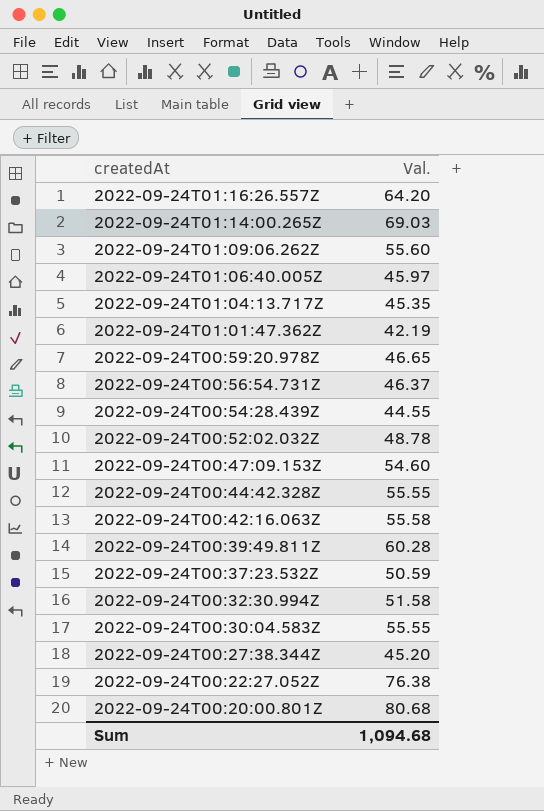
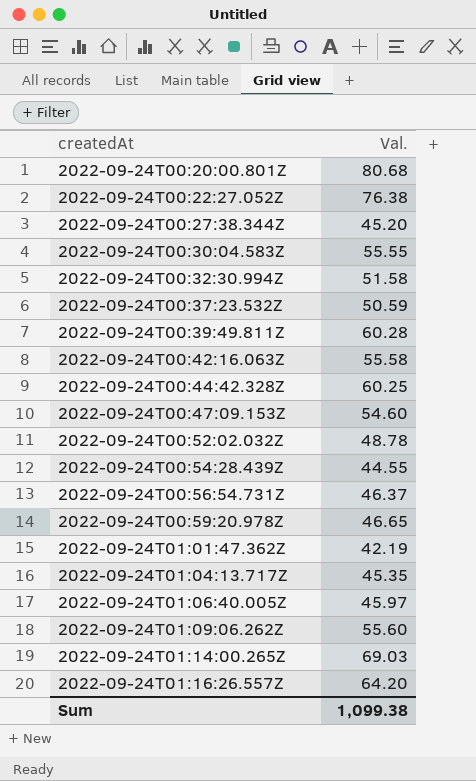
row order: createdAt descending -> createdAt ascending
2022-09-24T00:44:42.328Z | Val.: 55.55 -> 60.25
Sum | Val.: 1,094.68 -> 1,099.38

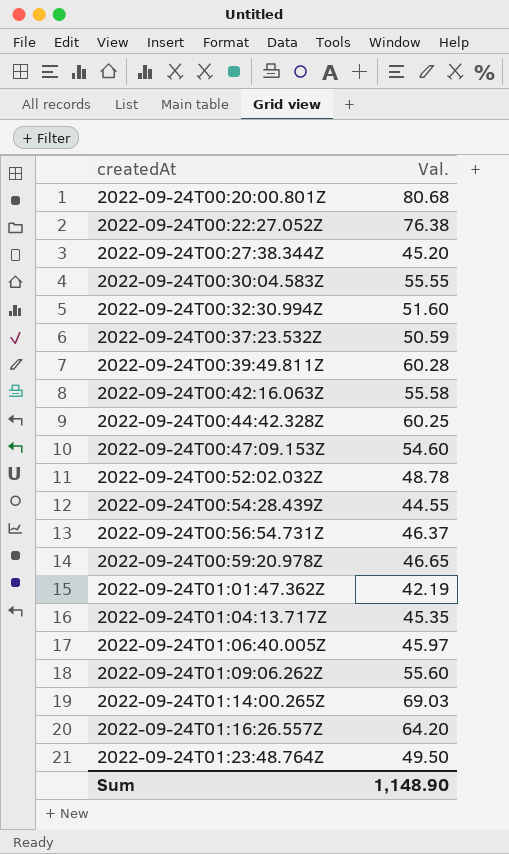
2022-09-24T00:32:30.994Z | Val.: 51.58 -> 51.60
row 2022-09-24T01:23:48.764Z: none -> 49.50
Sum | Val.: 1,099.38 -> 1,148.90

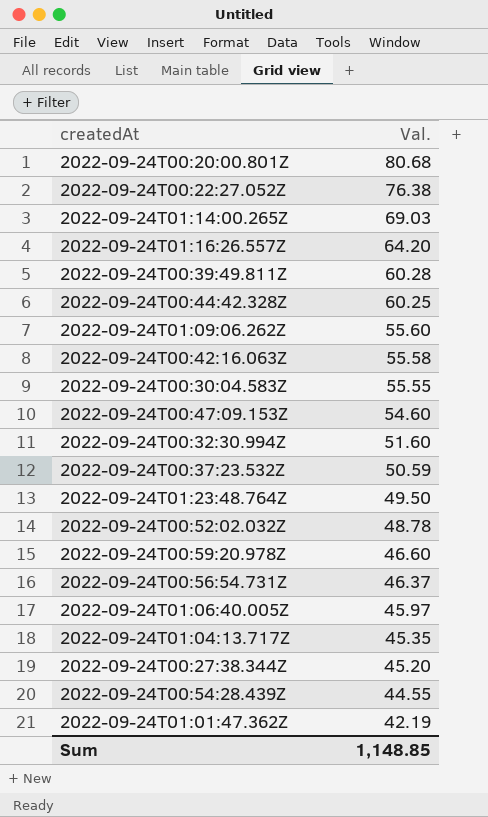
row order: createdAt ascending -> Val. descending
2022-09-24T00:59:20.978Z | Val.: 46.65 -> 46.60
Sum | Val.: 1,148.90 -> 1,148.85

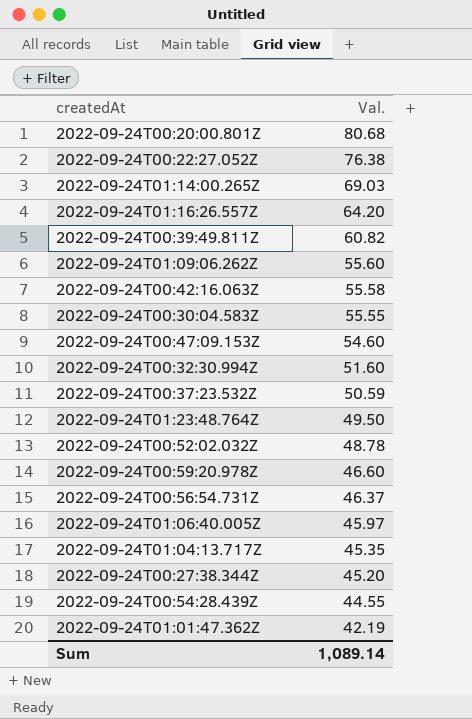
row 2022-09-24T00:44:42.328Z: 60.25 -> none
2022-09-24T00:39:49.811Z | Val.: 60.28 -> 60.82
Sum | Val.: 1,148.85 -> 1,089.14

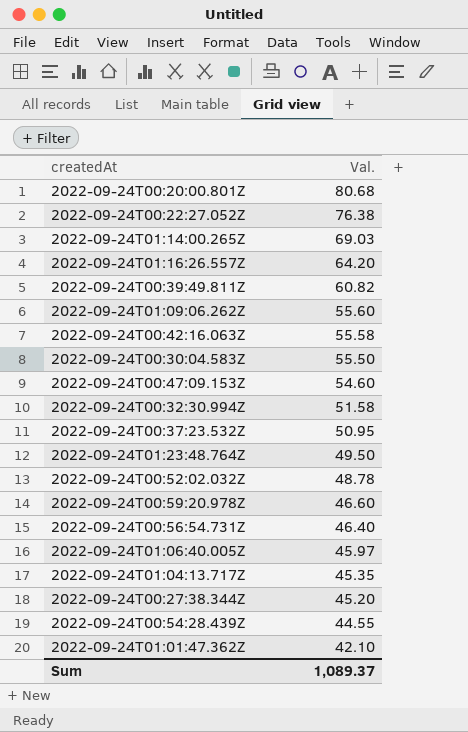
2022-09-24T00:30:04.583Z | Val.: 55.55 -> 55.50
2022-09-24T00:32:30.994Z | Val.: 51.60 -> 51.58
2022-09-24T00:37:23.532Z | Val.: 50.59 -> 50.95
2022-09-24T00:56:54.731Z | Val.: 46.37 -> 46.40
2022-09-24T01:01:47.362Z | Val.: 42.19 -> 42.10
Sum | Val.: 1,089.14 -> 1,089.37

